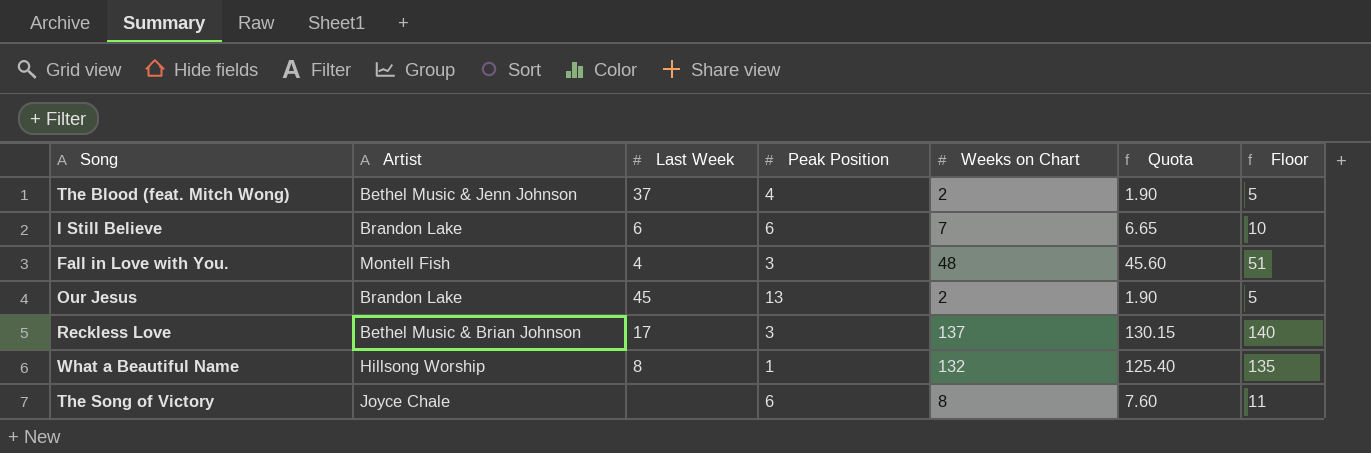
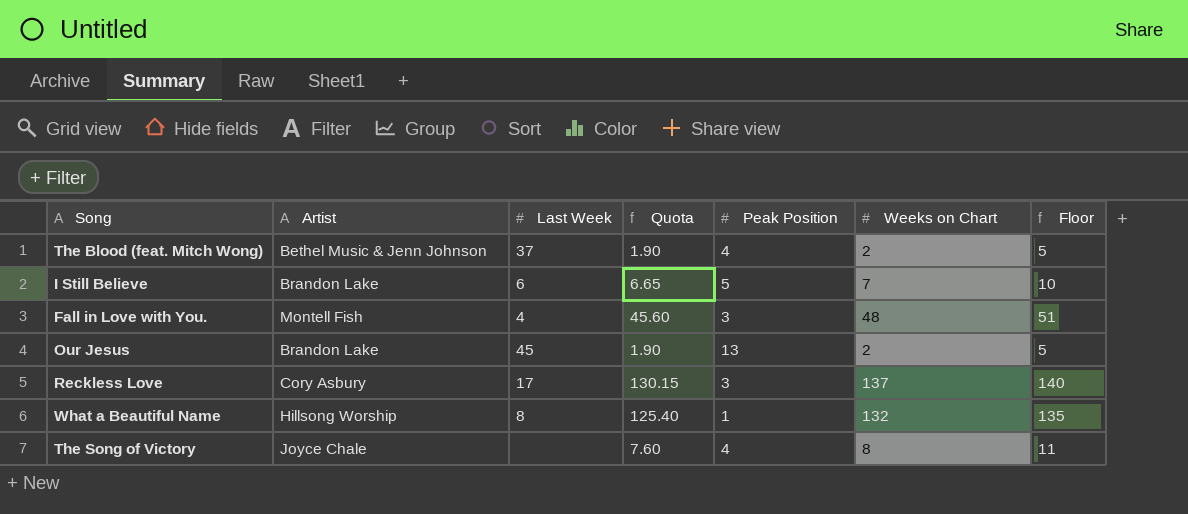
column Quota | position: 6 -> 4
I Still Believe | Peak Position: 6 -> 5
Reckless Love | Artist: Bethel Music & Brian Johnson -> Cory Asbury
The Song of Victory | Peak Position: 6 -> 4

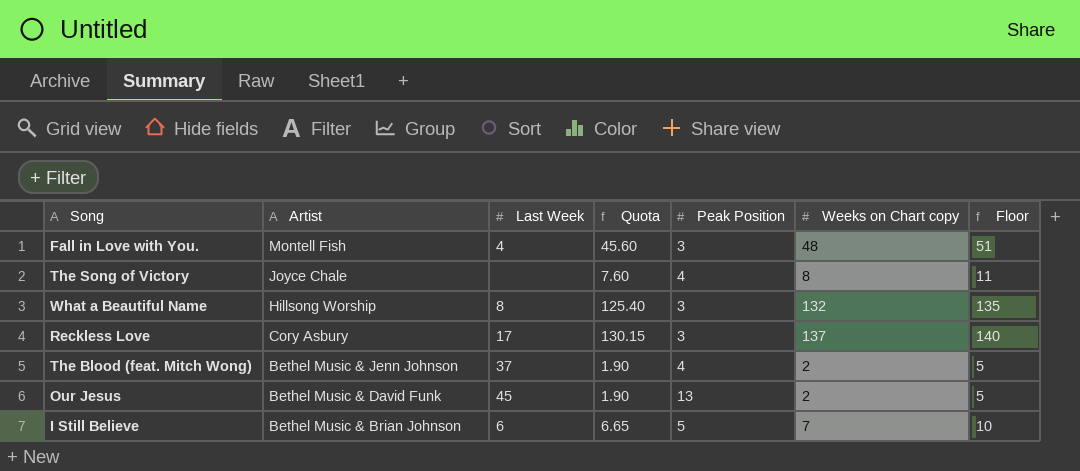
row order: none -> Artist descending
column name: Weeks on Chart -> Weeks on Chart copy
What a Beautiful Name | Peak Position: 1 -> 3
Our Jesus | Artist: Brandon Lake -> Bethel Music & David Funk
I Still Believe | Artist: Brandon Lake -> Bethel Music & Brian Johnson

